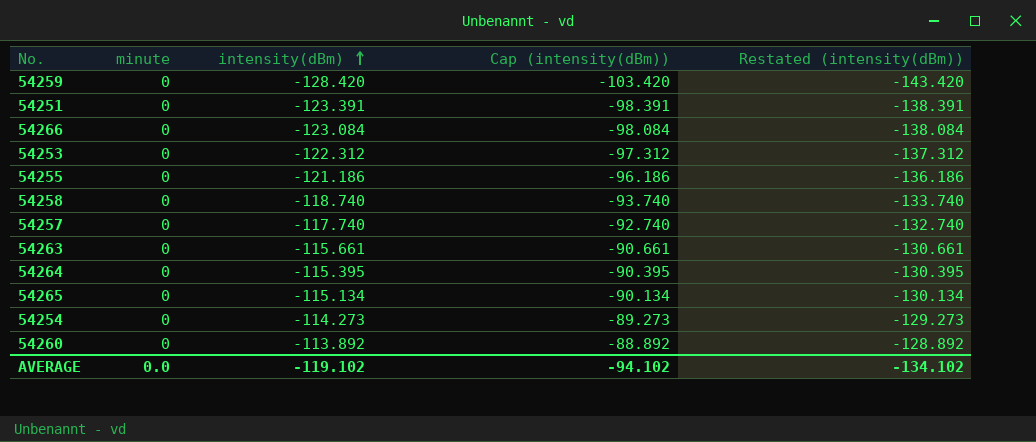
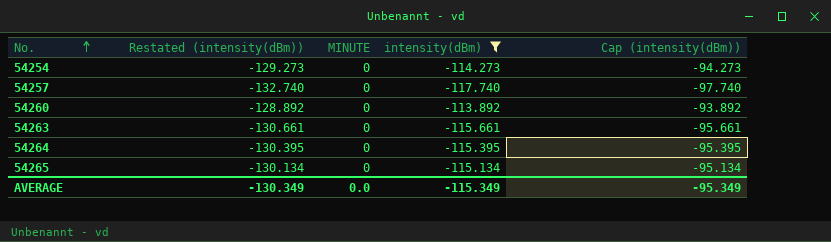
filter: none -> intensity(dBm) >= -117.740
row order: intensity(dBm) ascending -> No. ascending
column Restated (intensity(dBm)) | position: 5 -> 2
column name: minute -> MINUTE
column Cap (intensity(dBm)) | formula: [intensity(dBm)] + 25 -> [intensity(dBm)] + 20
AVERAGE | Restated (intensity(dBm)): -134.102 -> -130.349
AVERAGE | intensity(dBm): -119.102 -> -115.349
AVERAGE | Cap (intensity(dBm)): -94.102 -> -95.349

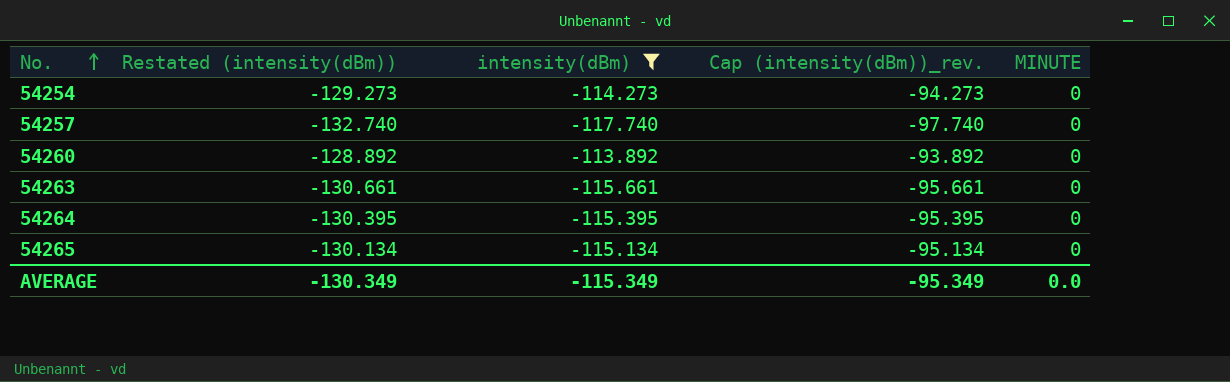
column name: Cap (intensity(dBm)) -> Cap (intensity(dBm))_rev.
column MINUTE | position: 3 -> 5

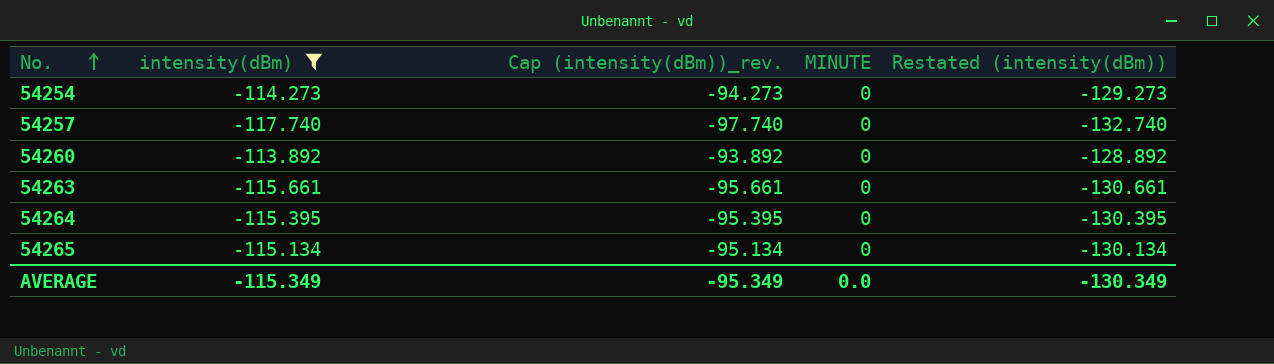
column Restated (intensity(dBm)) | position: 2 -> 5

